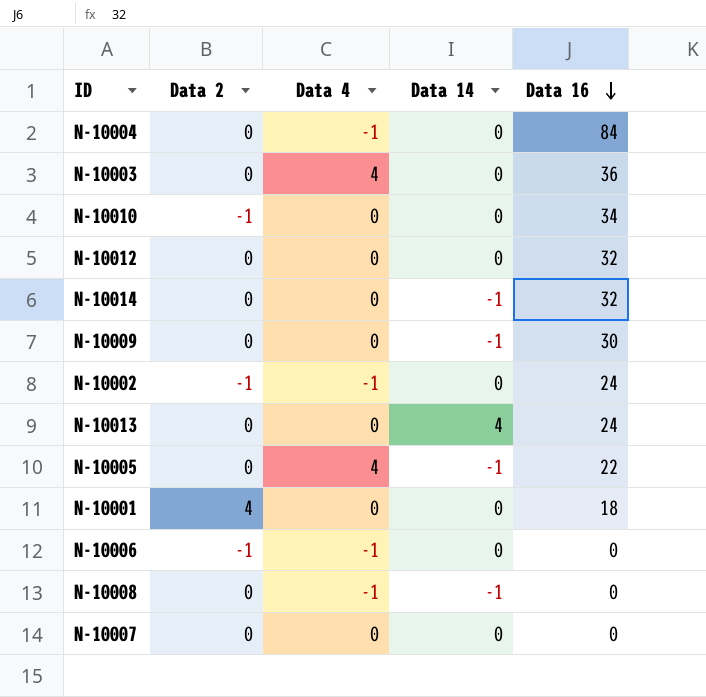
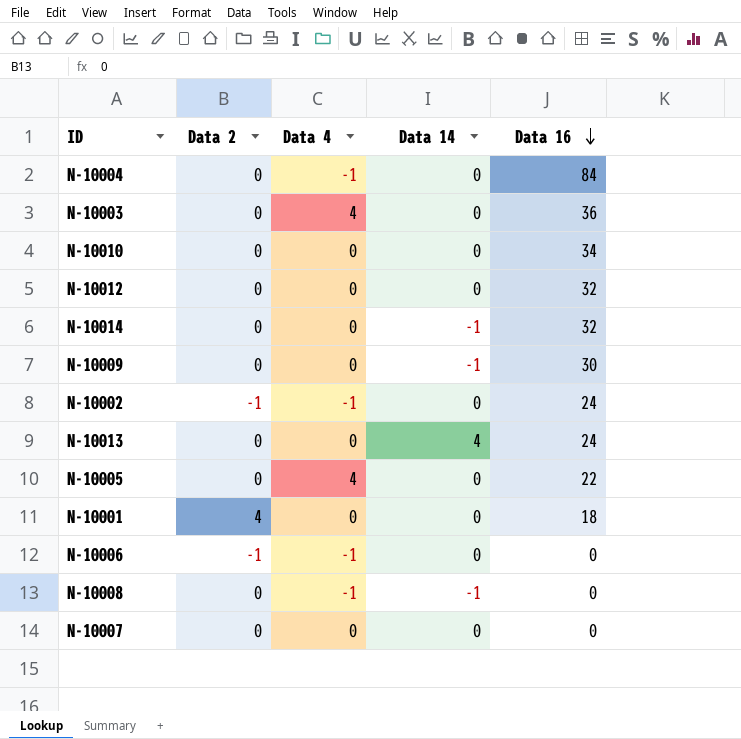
N-10010 | Data 2: -1 -> 0
N-10005 | Data 14: -1 -> 0

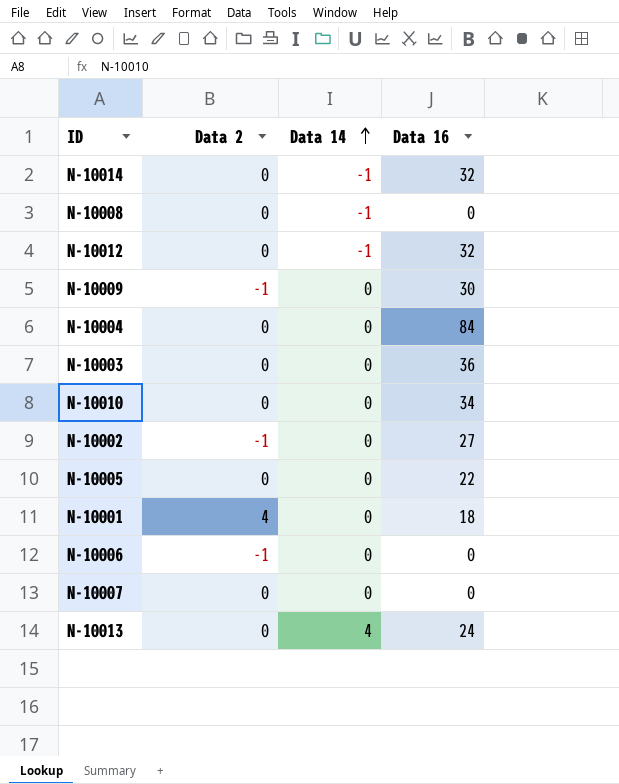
row order: Data 16 descending -> Data 14 ascending
column Data 4 | position: 3 -> none
N-10012 | Data 14: 0 -> -1
N-10009 | Data 2: 0 -> -1
N-10009 | Data 14: -1 -> 0
N-10002 | Data 16: 24 -> 27

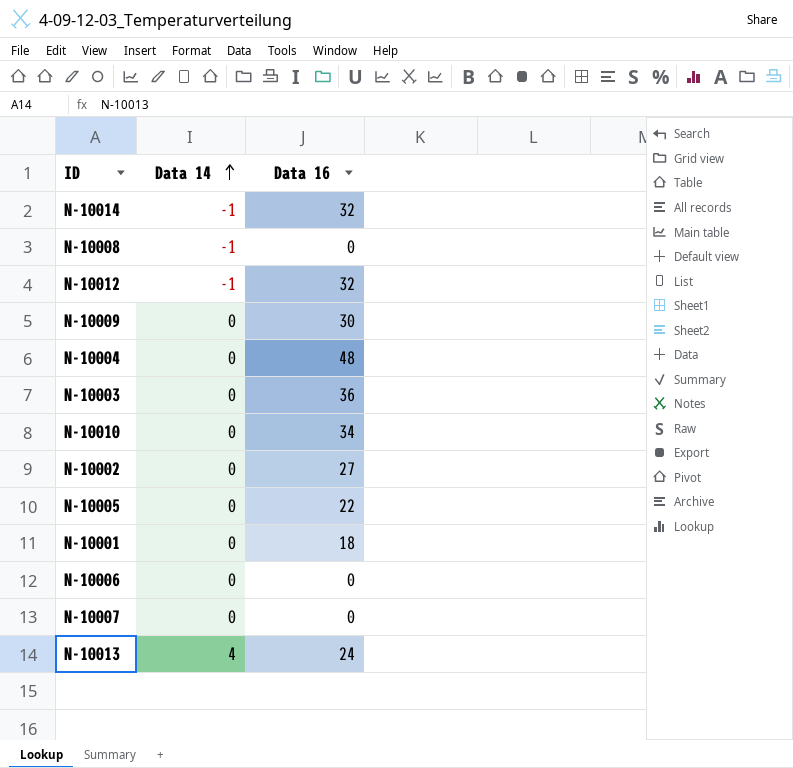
column Data 2 | position: 2 -> none
N-10004 | Data 16: 84 -> 48

